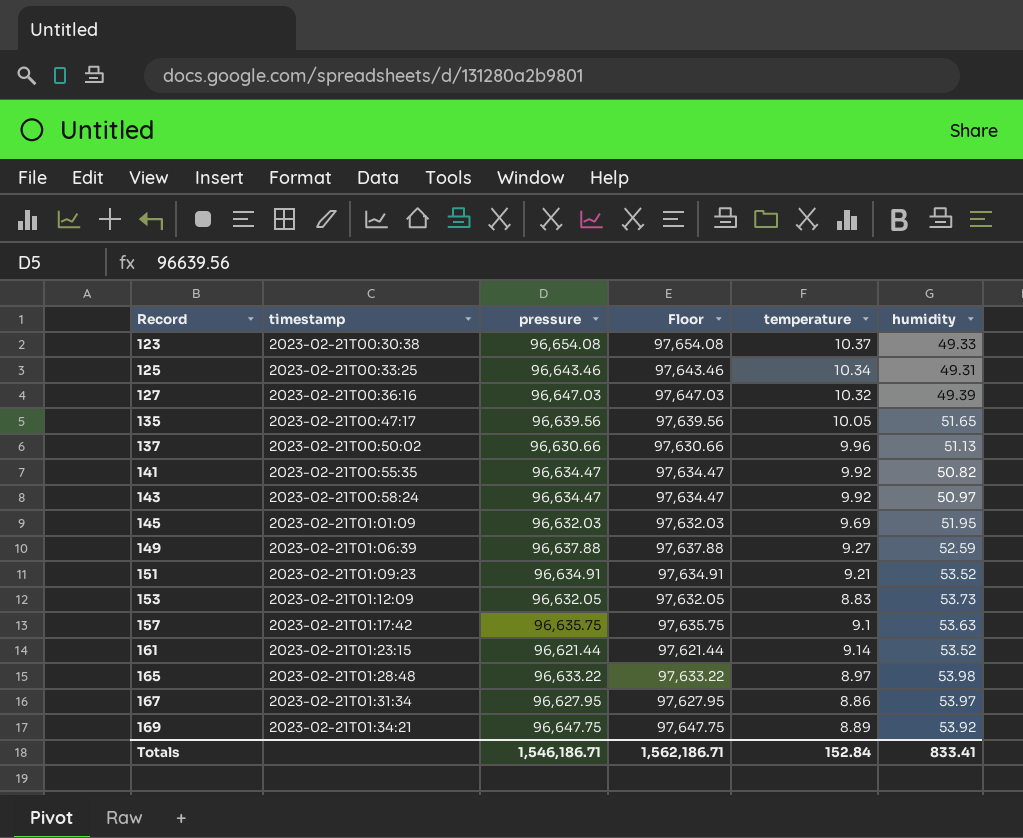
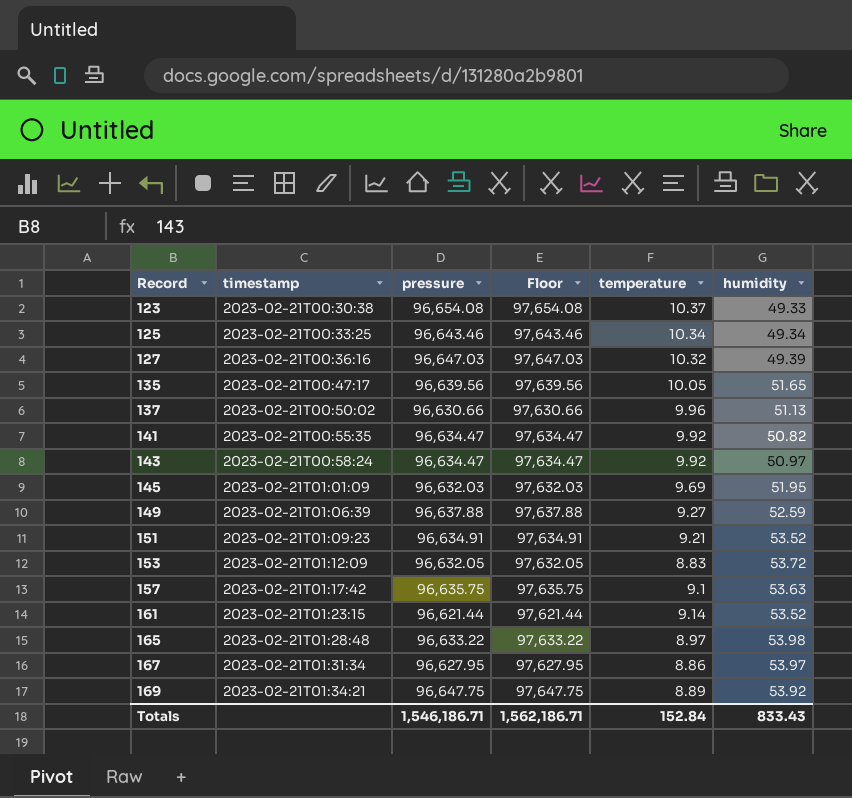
125 | humidity: 49.31 -> 49.34
153 | humidity: 53.73 -> 53.72
Totals | humidity: 833.41 -> 833.43

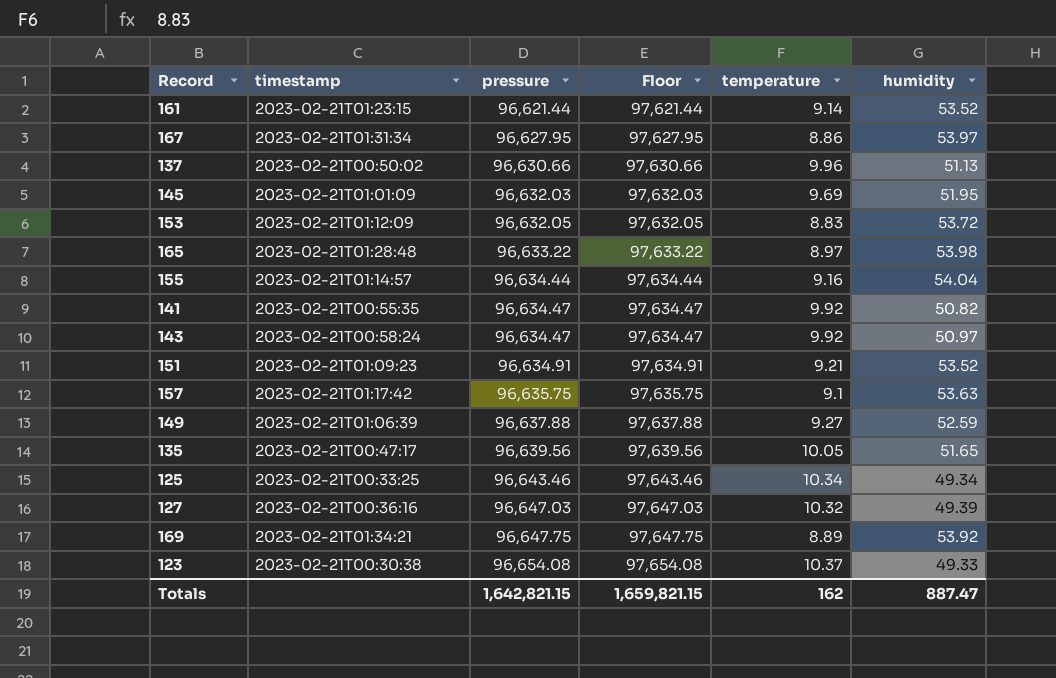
row order: Record ascending -> pressure ascending
row 155: none -> 2023-02-21T01:14:57 | 96,634.44 | 97,634.44 | 9.16 | 54.04
Totals | pressure: 1,546,186.71 -> 1,642,821.15
Totals | Floor: 1,562,186.71 -> 1,659,821.15
Totals | temperature: 152.84 -> 162
Totals | humidity: 833.43 -> 887.47

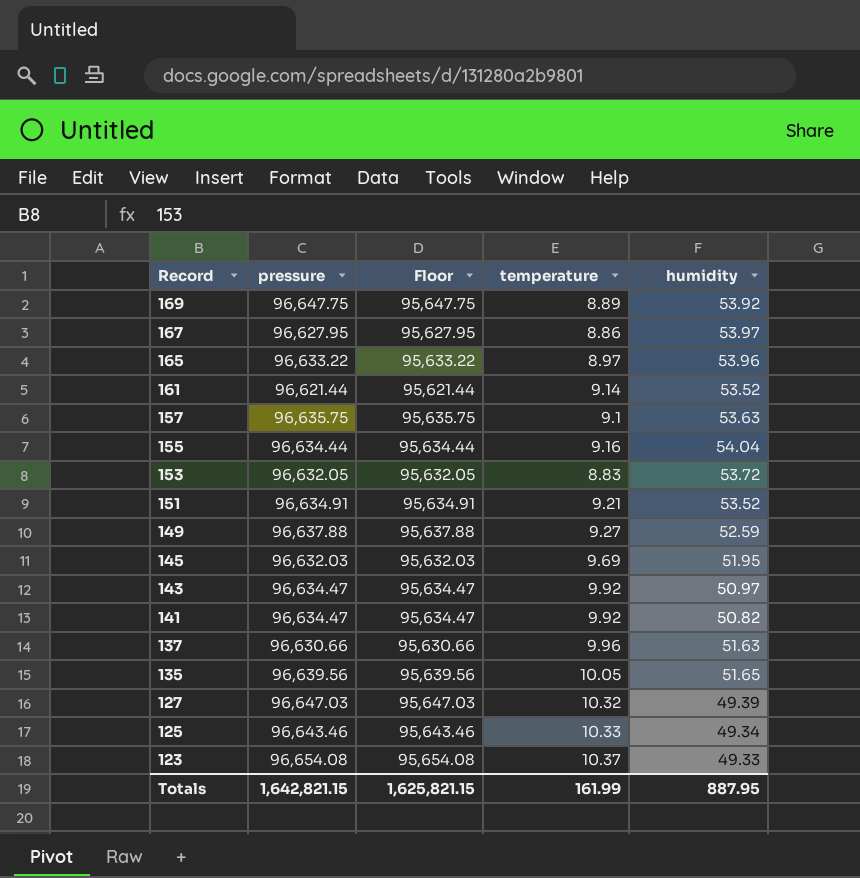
row order: pressure ascending -> Record descending
column timestamp | position: 2 -> none
column Floor | formula: [pressure] + 1000 -> [pressure] - 1000
165 | humidity: 53.98 -> 53.96
137 | humidity: 51.13 -> 51.63
125 | temperature: 10.34 -> 10.33
Totals | Floor: 1,659,821.15 -> 1,625,821.15
Totals | temperature: 162 -> 161.99
Totals | humidity: 887.47 -> 887.95

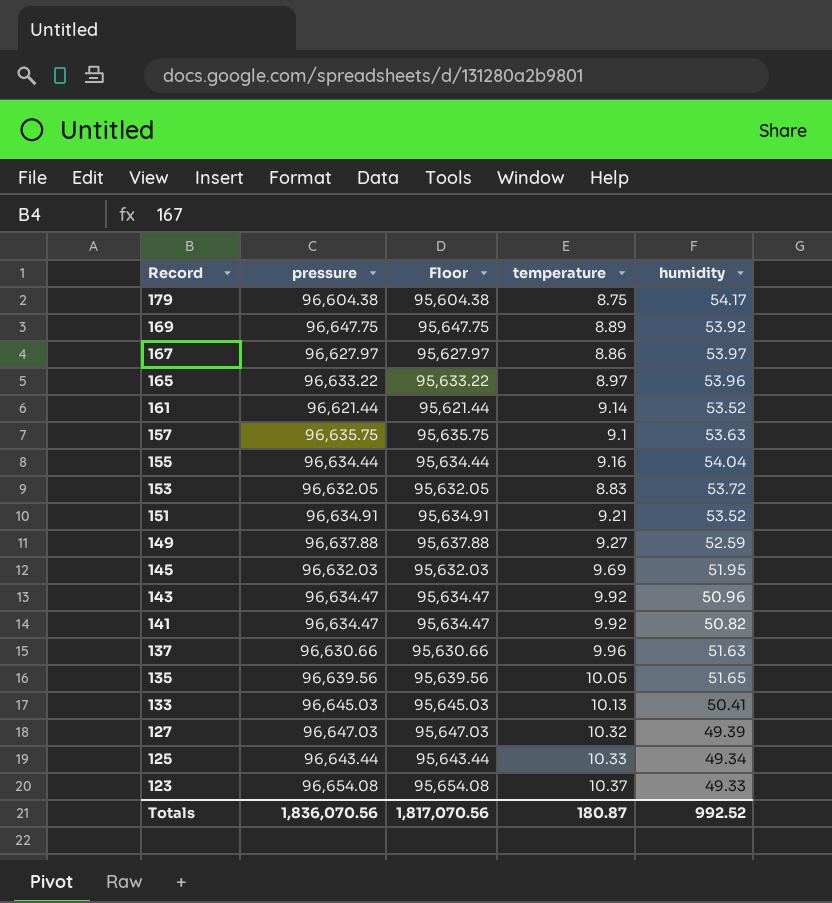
row 179: none -> 96,604.38 | 95,604.38 | 8.75 | 54.17
167 | pressure: 96,627.95 -> 96,627.97
167 | Floor: 95,627.95 -> 95,627.97
143 | humidity: 50.97 -> 50.96
row 133: none -> 96,645.03 | 95,645.03 | 10.13 | 50.41
125 | pressure: 96,643.46 -> 96,643.44
125 | Floor: 95,643.46 -> 95,643.44
Totals | pressure: 1,642,821.15 -> 1,836,070.56
Totals | Floor: 1,625,821.15 -> 1,817,070.56
Totals | temperature: 161.99 -> 180.87
Totals | humidity: 887.95 -> 992.52

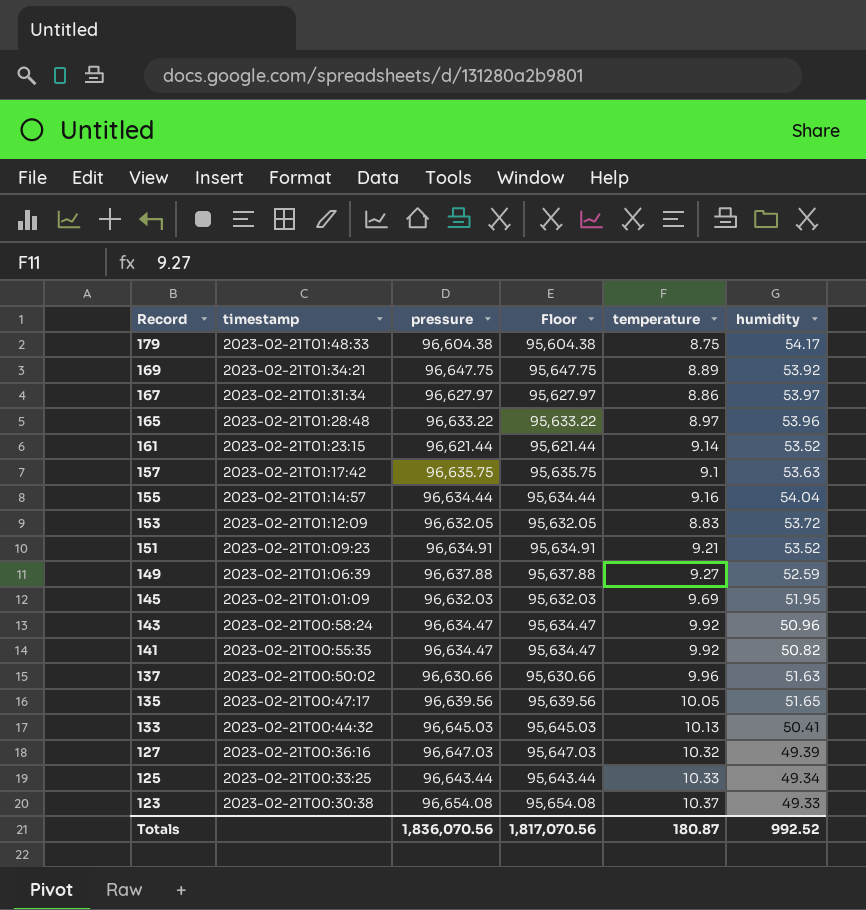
column timestamp | position: none -> 2

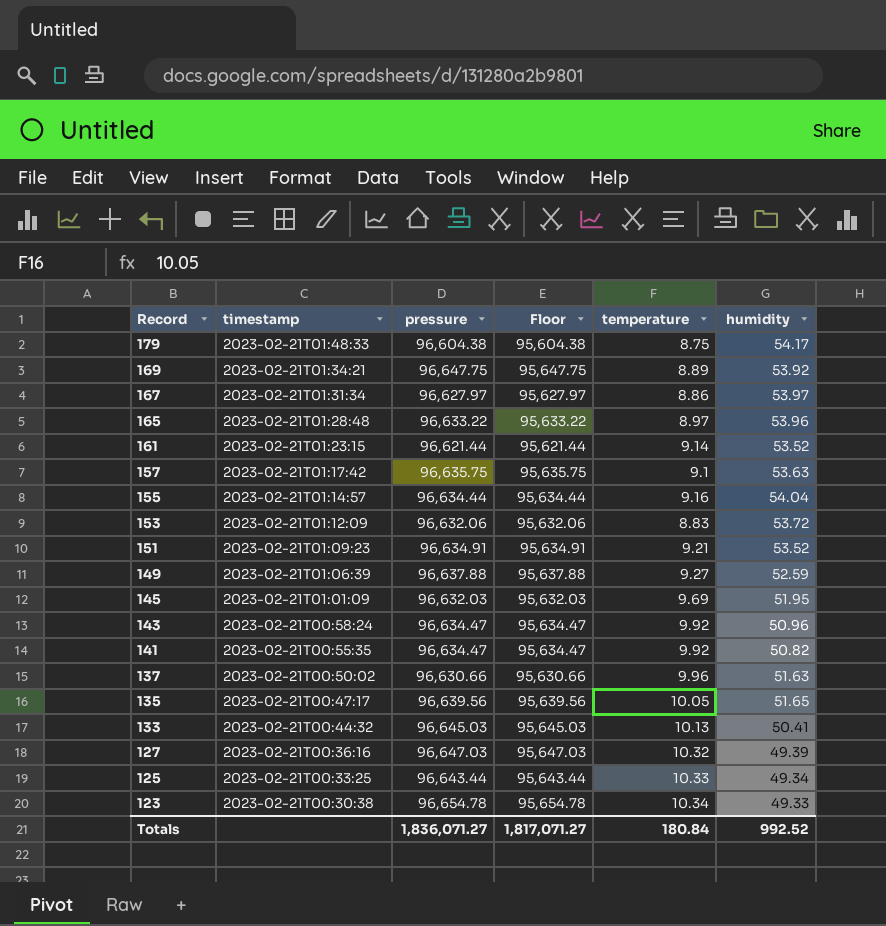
153 | pressure: 96,632.05 -> 96,632.06
153 | Floor: 95,632.05 -> 95,632.06
123 | pressure: 96,654.08 -> 96,654.78
123 | Floor: 95,654.08 -> 95,654.78
123 | temperature: 10.37 -> 10.34
Totals | pressure: 1,836,070.56 -> 1,836,071.27
Totals | Floor: 1,817,070.56 -> 1,817,071.27
Totals | temperature: 180.87 -> 180.84

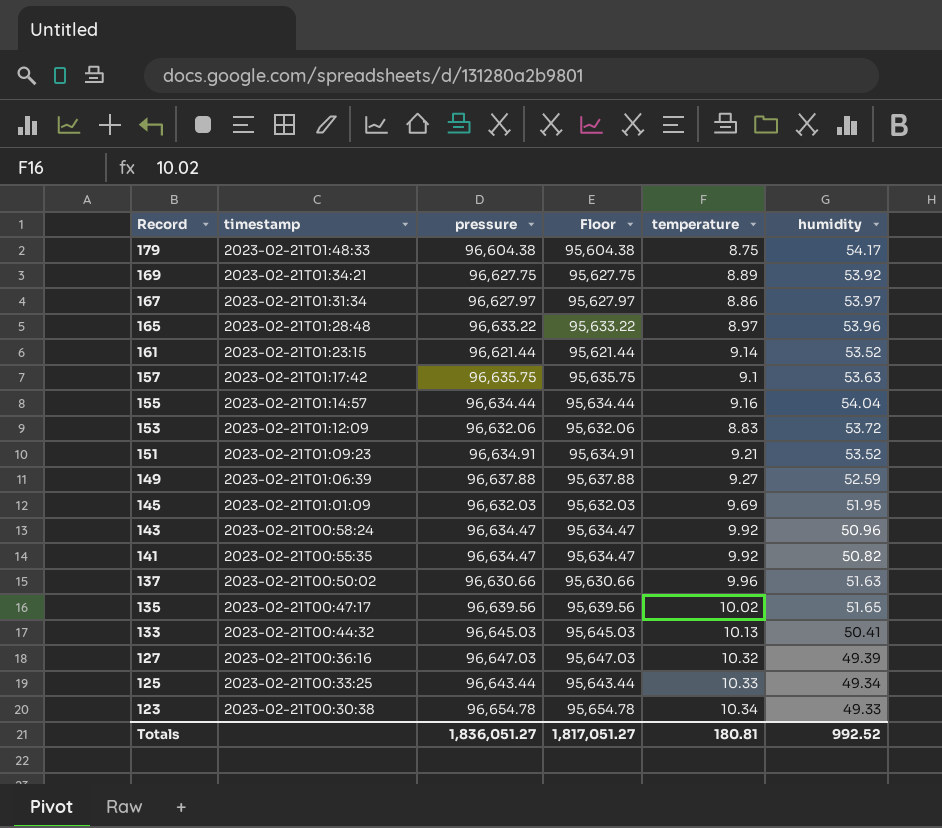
169 | pressure: 96,647.75 -> 96,627.75
169 | Floor: 95,647.75 -> 95,627.75
135 | temperature: 10.05 -> 10.02
Totals | pressure: 1,836,071.27 -> 1,836,051.27
Totals | Floor: 1,817,071.27 -> 1,817,051.27
Totals | temperature: 180.84 -> 180.81

